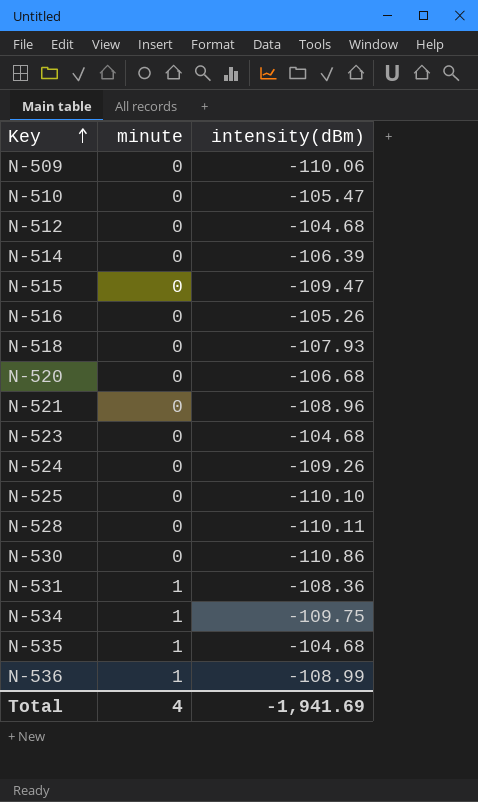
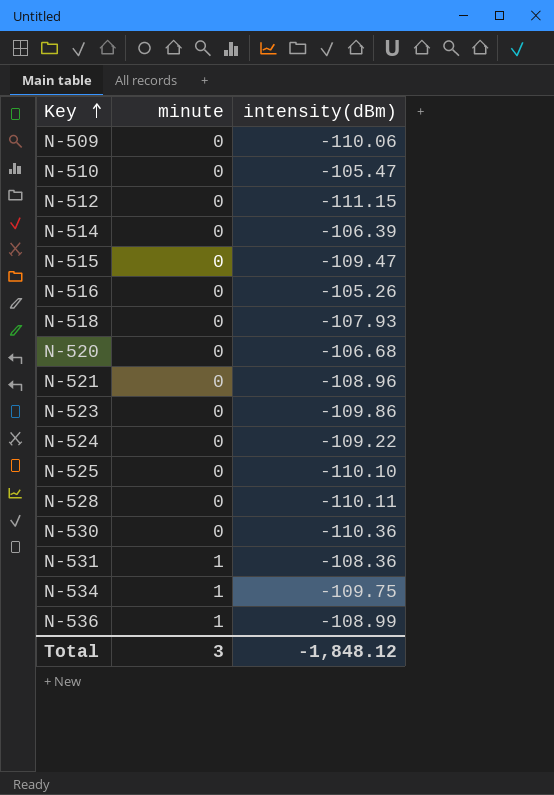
row N-535: 1 | -104.68 -> none
N-512 | intensity(dBm): -104.68 -> -111.15
N-523 | intensity(dBm): -104.68 -> -109.86
N-524 | intensity(dBm): -109.26 -> -109.22
N-530 | intensity(dBm): -110.86 -> -110.36
Total | minute: 4 -> 3
Total | intensity(dBm): -1,941.69 -> -1,848.12

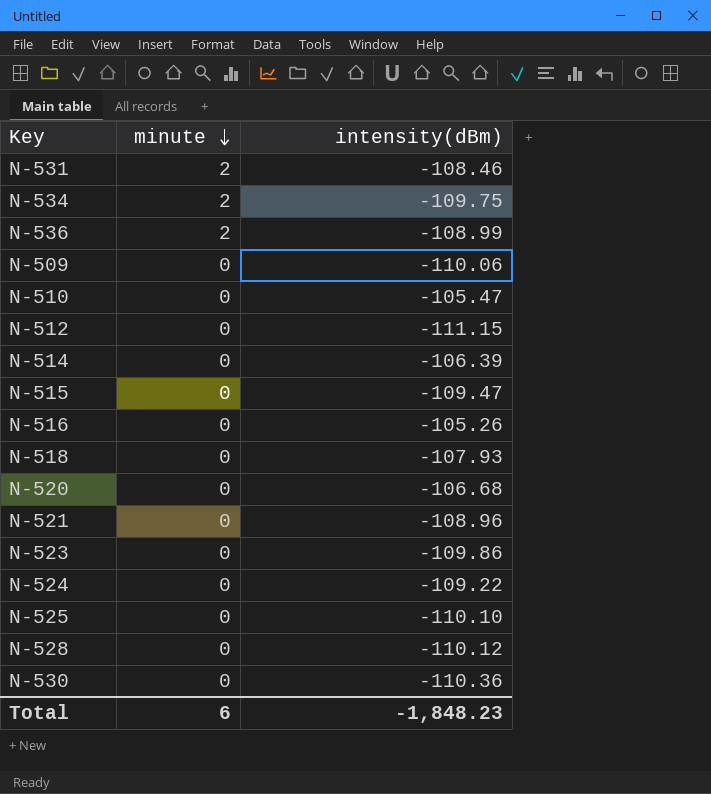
row order: Key ascending -> minute descending
N-531 | minute: 1 -> 2
N-531 | intensity(dBm): -108.36 -> -108.46
N-534 | minute: 1 -> 2
N-536 | minute: 1 -> 2
N-528 | intensity(dBm): -110.11 -> -110.12
Total | minute: 3 -> 6
Total | intensity(dBm): -1,848.12 -> -1,848.23

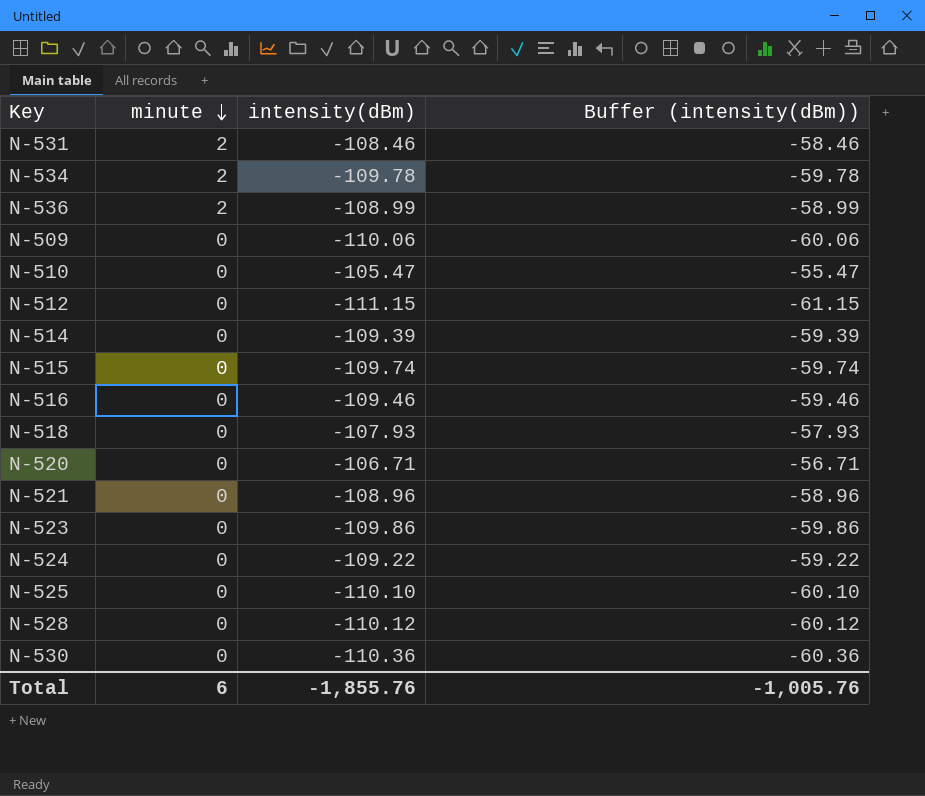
column Buffer (intensity(dBm)) | formula: none -> [intensity(dBm)] + 50
N-534 | intensity(dBm): -109.75 -> -109.78
N-514 | intensity(dBm): -106.39 -> -109.39
N-515 | intensity(dBm): -109.47 -> -109.74
N-516 | intensity(dBm): -105.26 -> -109.46
N-520 | intensity(dBm): -106.68 -> -106.71
Total | intensity(dBm): -1,848.23 -> -1,855.76

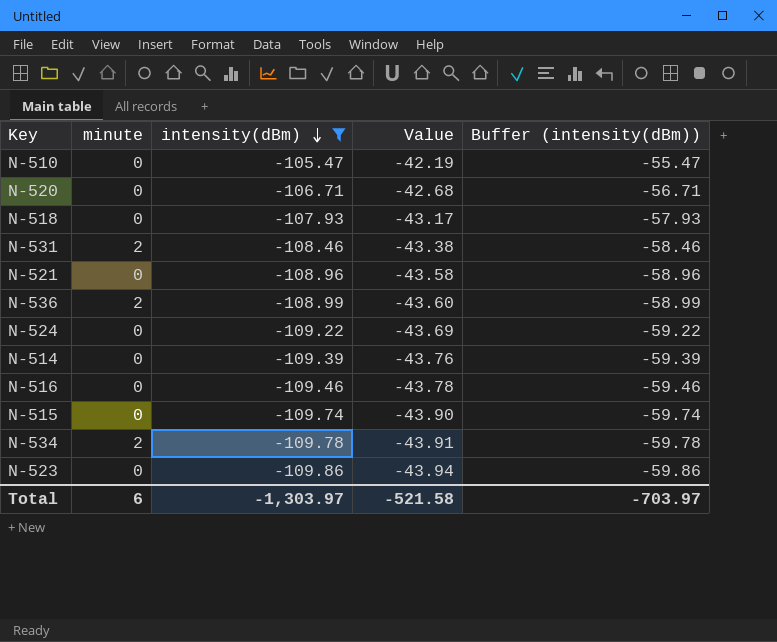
filter: none -> intensity(dBm) >= -109.86
row order: minute descending -> intensity(dBm) descending
column Value | formula: none -> [intensity(dBm)] * 0.4
Total | intensity(dBm): -1,855.76 -> -1,303.97
Total | Buffer (intensity(dBm)): -1,005.76 -> -703.97

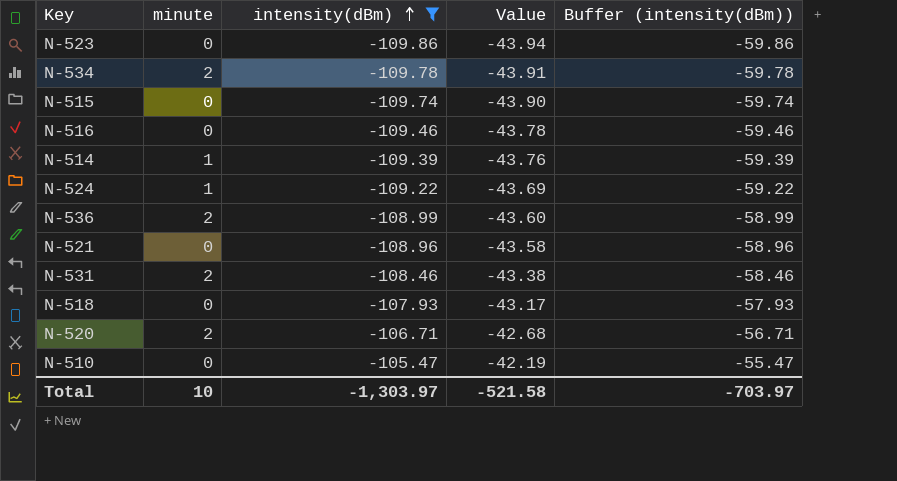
row order: intensity(dBm) descending -> intensity(dBm) ascending
N-514 | minute: 0 -> 1
N-524 | minute: 0 -> 1
N-520 | minute: 0 -> 2
Total | minute: 6 -> 10

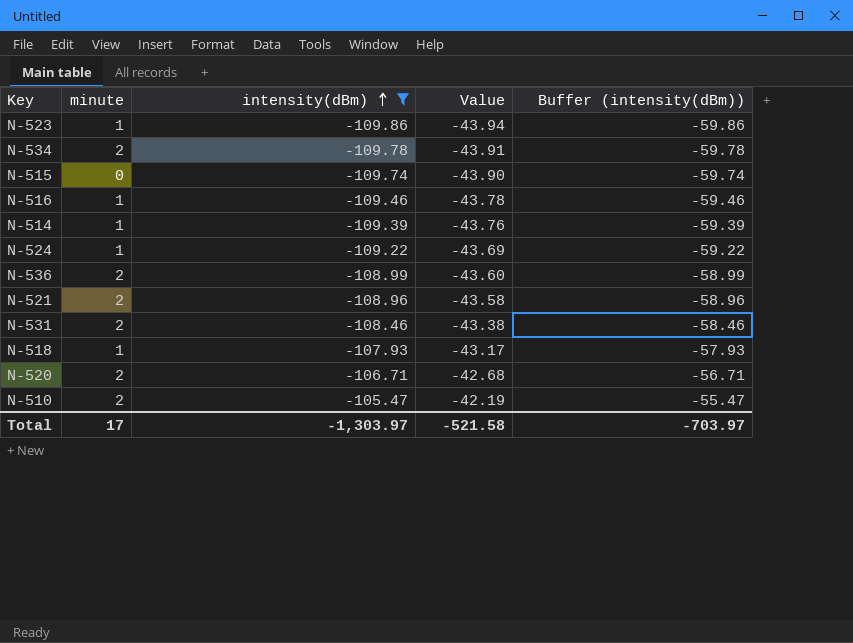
N-523 | minute: 0 -> 1
N-516 | minute: 0 -> 1
N-521 | minute: 0 -> 2
N-518 | minute: 0 -> 1
N-510 | minute: 0 -> 2
Total | minute: 10 -> 17

